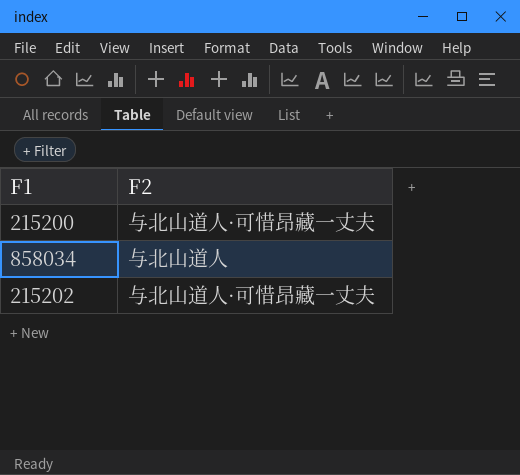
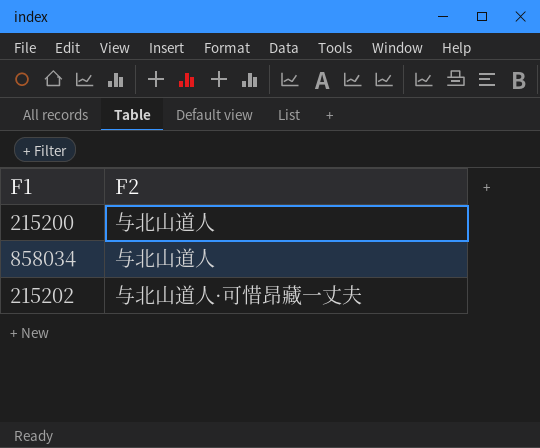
215200 | F2: 与北山道人·可惜昂藏一丈夫 -> 与北山道人

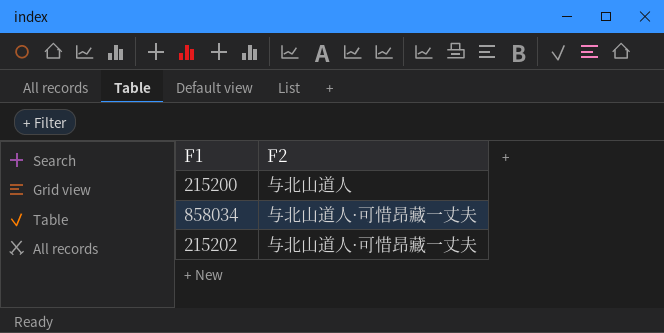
858034 | F2: 与北山道人 -> 与北山道人·可惜昂藏一丈夫

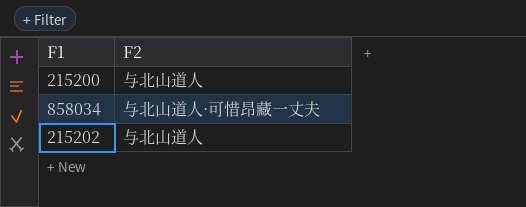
215202 | F2: 与北山道人·可惜昂藏一丈夫 -> 与北山道人

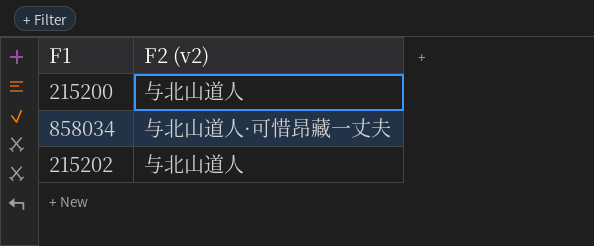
column name: F2 -> F2 (v2)

